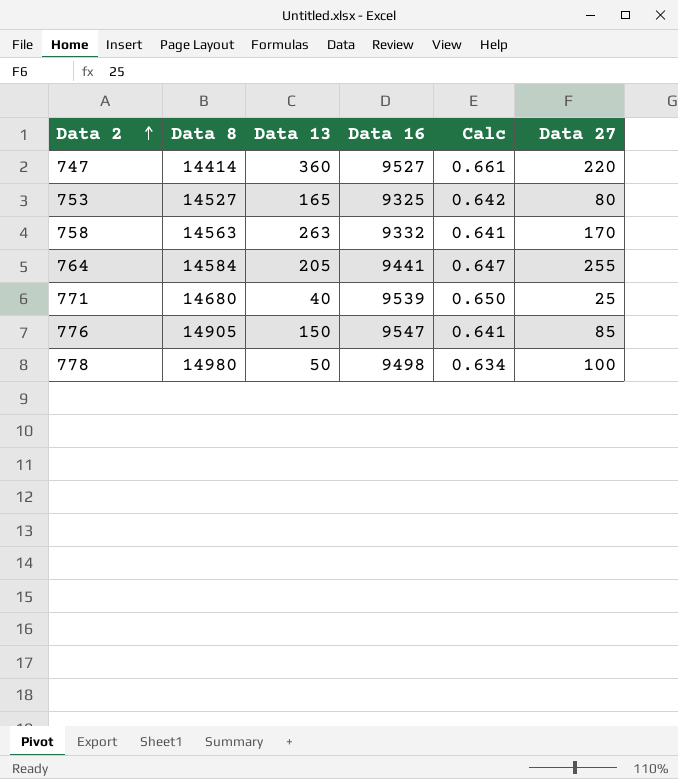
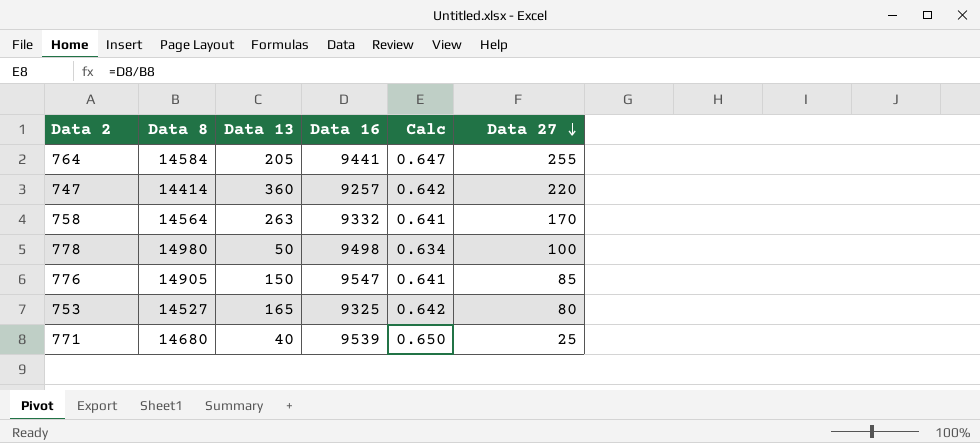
row order: Data 2 ascending -> Data 27 descending
747 | Data 16: 9527 -> 9257
747 | Calc: 0.661 -> 0.642
758 | Data 8: 14563 -> 14564

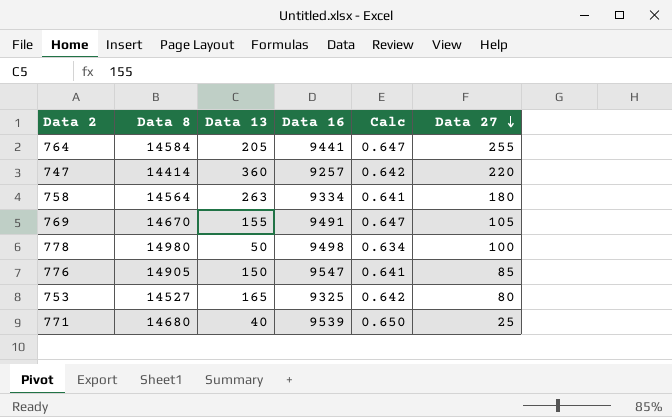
758 | Data 16: 9332 -> 9334
758 | Data 27: 170 -> 180
row 769: none -> 14670 | 155 | 9491 | 0.647 | 105

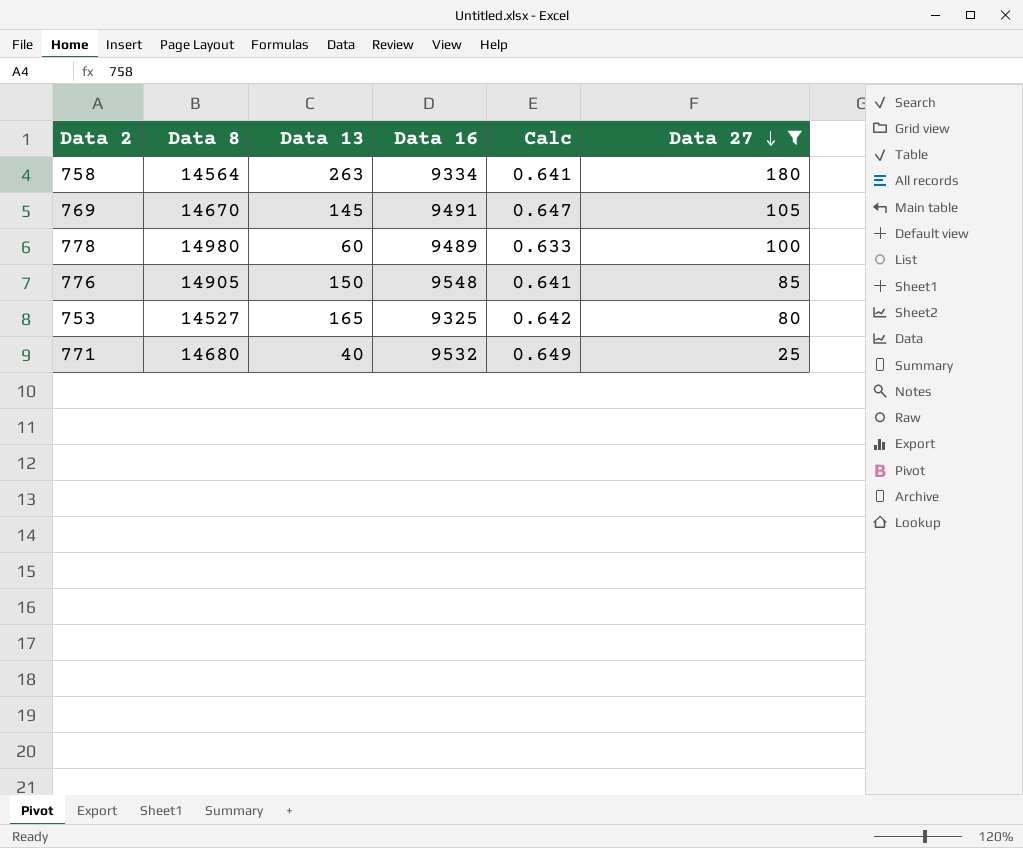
filter: none -> Data 27 <= 180
769 | Data 13: 155 -> 145
778 | Data 13: 50 -> 60
778 | Data 16: 9498 -> 9489
778 | Calc: 0.634 -> 0.633
776 | Data 16: 9547 -> 9548
771 | Data 16: 9539 -> 9532
771 | Calc: 0.650 -> 0.649

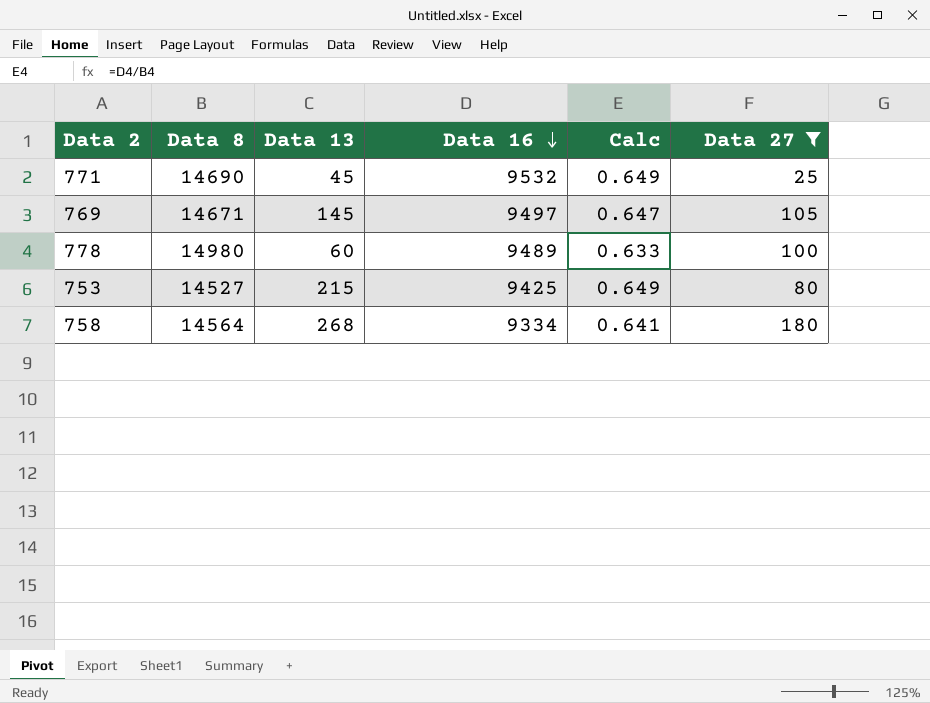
row order: Data 27 descending -> Data 16 descending
row 776: 14905 | 150 | 9548 | 0.641 | 85 -> none
771 | Data 8: 14680 -> 14690
771 | Data 13: 40 -> 45
769 | Data 8: 14670 -> 14671
769 | Data 16: 9491 -> 9497
753 | Data 13: 165 -> 215
753 | Data 16: 9325 -> 9425
753 | Calc: 0.642 -> 0.649
758 | Data 13: 263 -> 268

